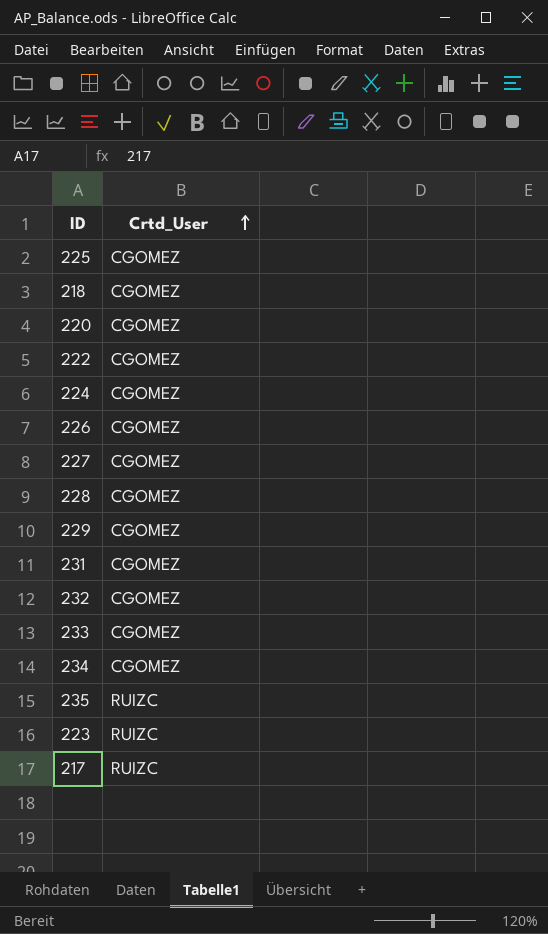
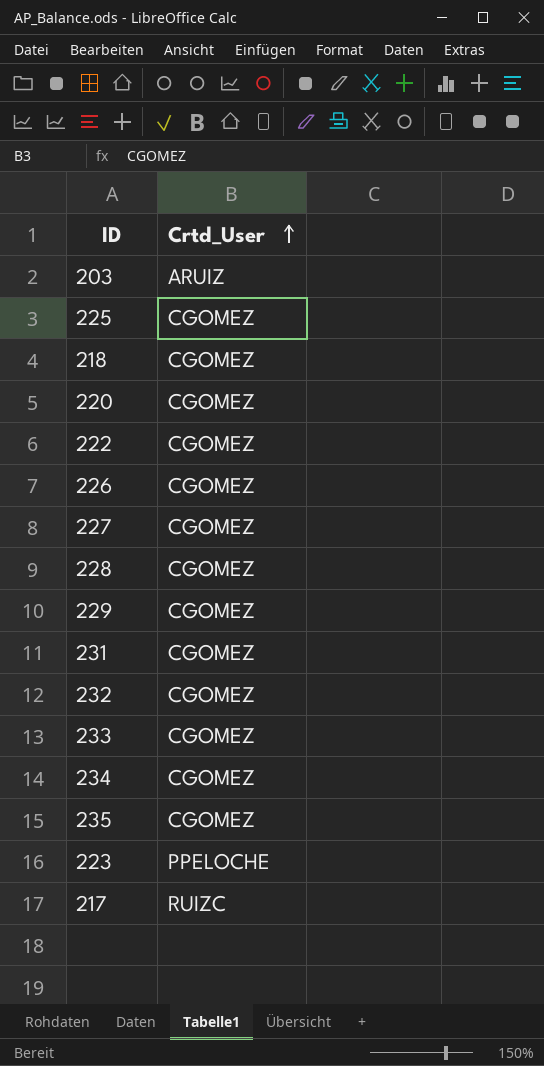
row 224: CGOMEZ -> none
row 203: none -> ARUIZ
235 | Crtd_User: RUIZC -> CGOMEZ
223 | Crtd_User: RUIZC -> PPELOCHE

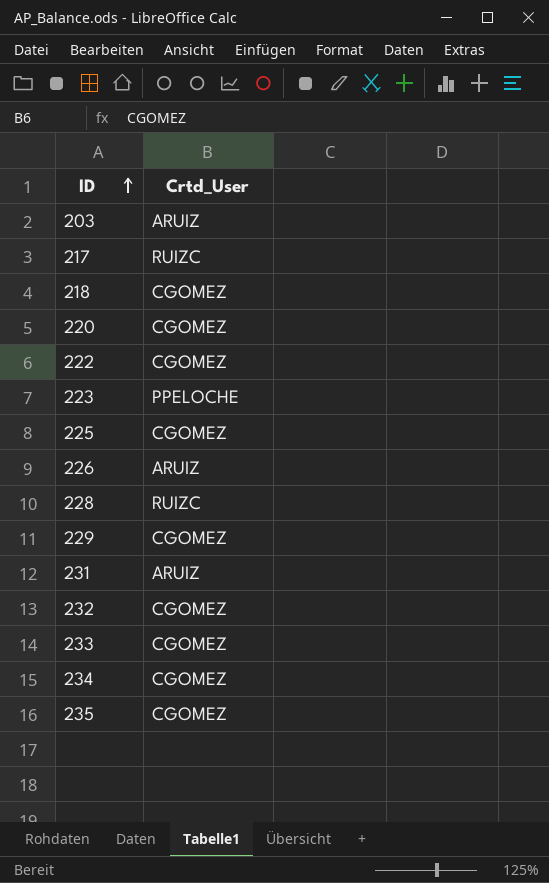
row order: Crtd_User ascending -> ID ascending
row 227: CGOMEZ -> none
226 | Crtd_User: CGOMEZ -> ARUIZ
228 | Crtd_User: CGOMEZ -> RUIZC
231 | Crtd_User: CGOMEZ -> ARUIZ

